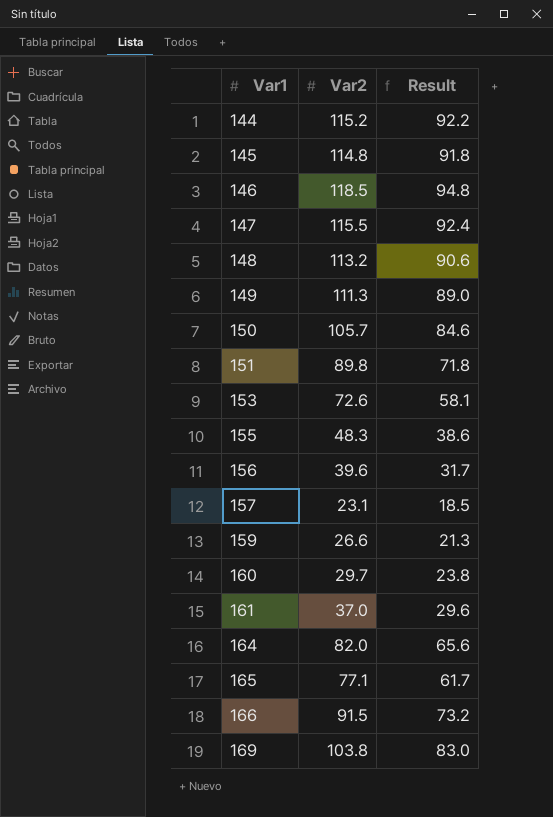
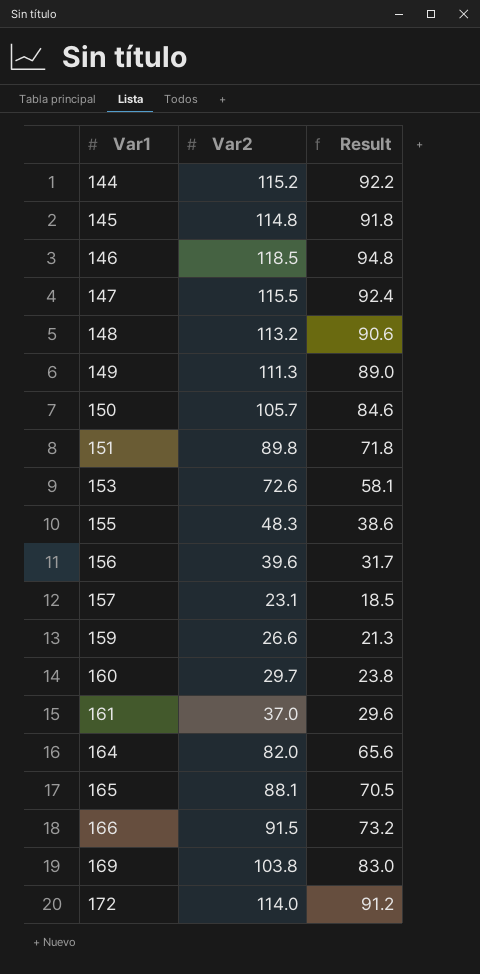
165 | Var2: 77.1 -> 88.1
165 | Result: 61.7 -> 70.5
row 172: none -> 114.0 | 91.2

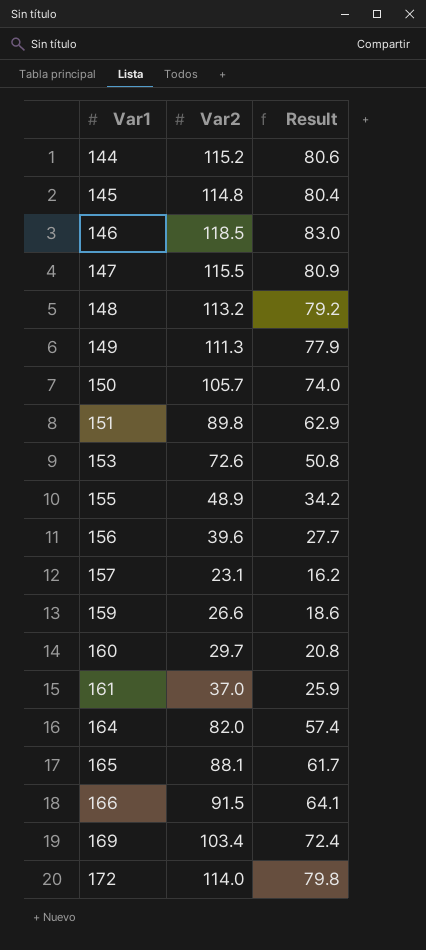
column Result | formula: [Var2] * 0.8 -> [Var2] * 0.7
155 | Var2: 48.3 -> 48.9
169 | Var2: 103.8 -> 103.4

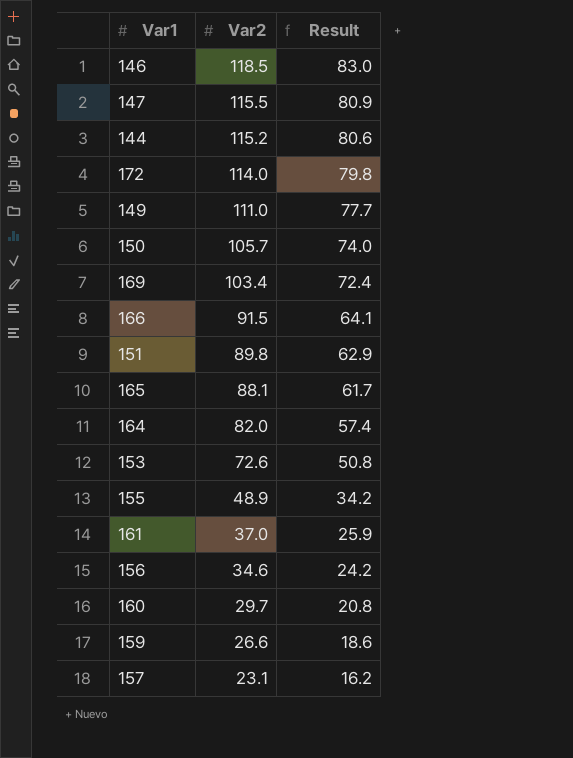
row order: Var1 ascending -> Var2 descending
row 145: 114.8 | 80.4 -> none
row 148: 113.2 | 79.2 -> none
149 | Var2: 111.3 -> 111.0
149 | Result: 77.9 -> 77.7
156 | Var2: 39.6 -> 34.6
156 | Result: 27.7 -> 24.2

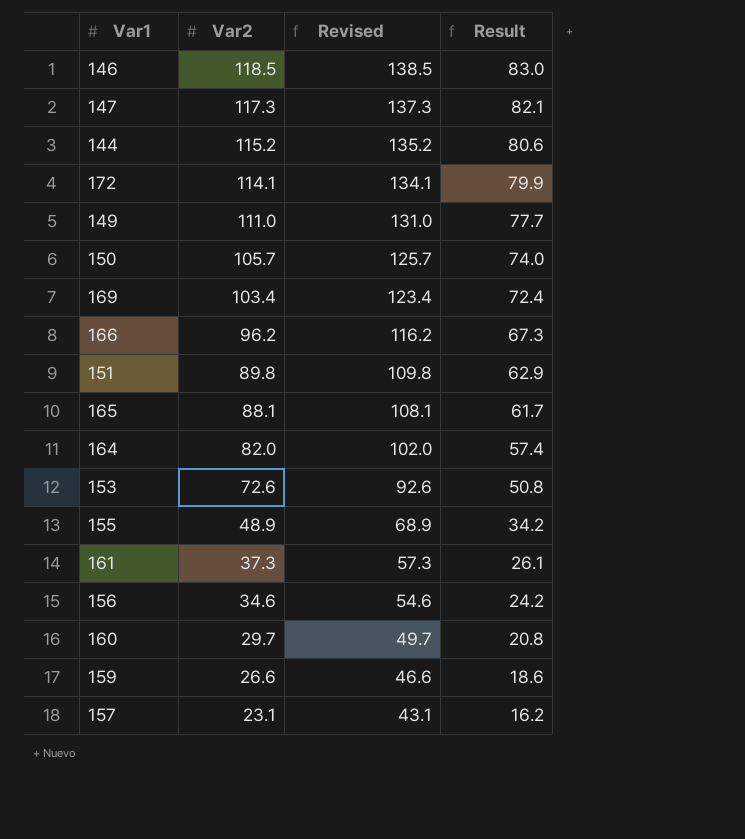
column Revised | formula: none -> [Var2] + 20
147 | Var2: 115.5 -> 117.3
147 | Result: 80.9 -> 82.1
172 | Var2: 114.0 -> 114.1
172 | Result: 79.8 -> 79.9
166 | Var2: 91.5 -> 96.2
166 | Result: 64.1 -> 67.3
161 | Var2: 37.0 -> 37.3
161 | Result: 25.9 -> 26.1

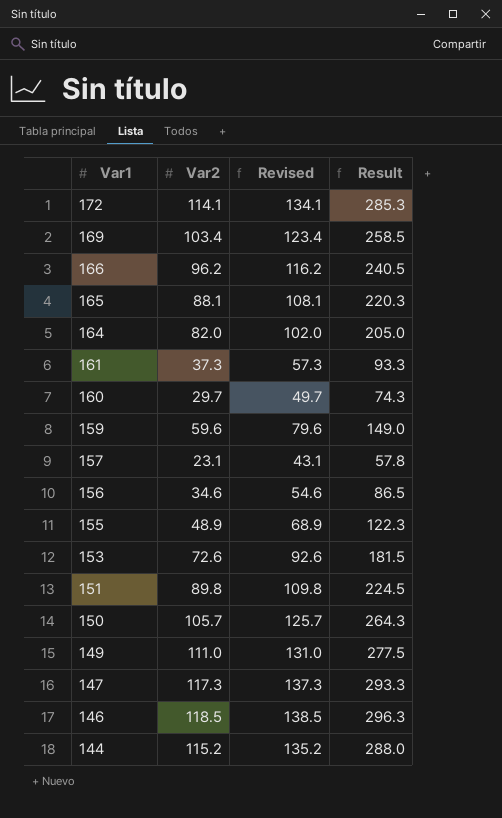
row order: Var2 descending -> Var1 descending
column Result | formula: [Var2] * 0.7 -> [Var2] * 2.5
159 | Var2: 26.6 -> 59.6
159 | Revised: 46.6 -> 79.6

